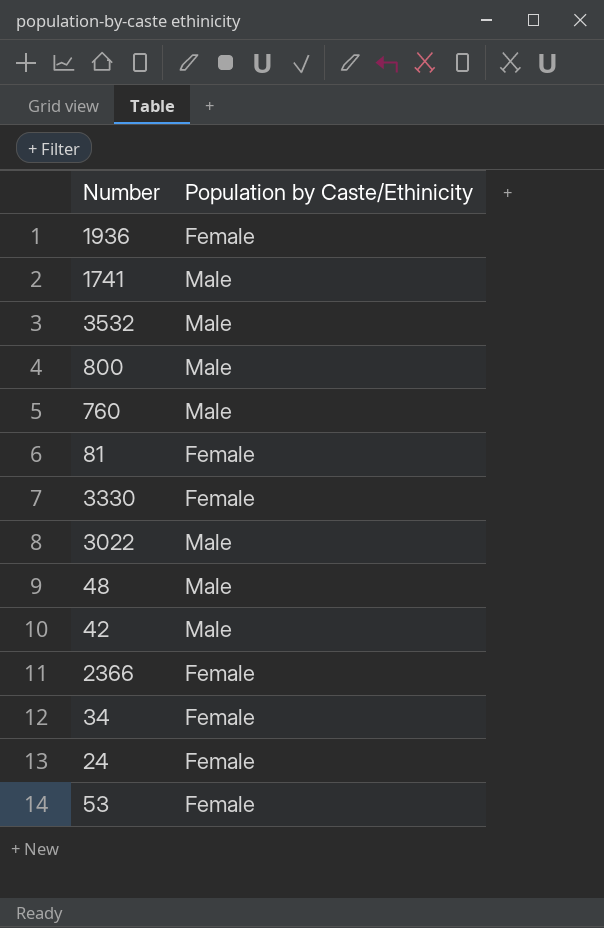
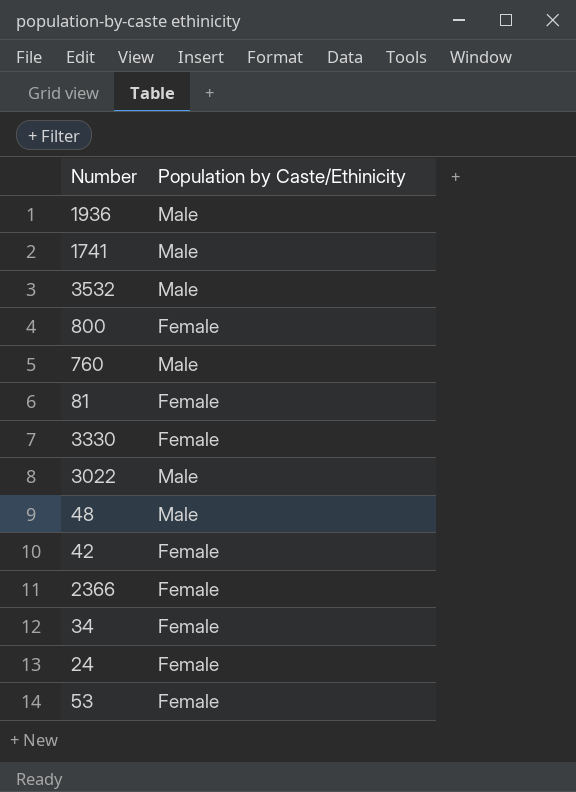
1936 | Population by Caste/Ethinicity: Female -> Male
800 | Population by Caste/Ethinicity: Male -> Female
42 | Population by Caste/Ethinicity: Male -> Female

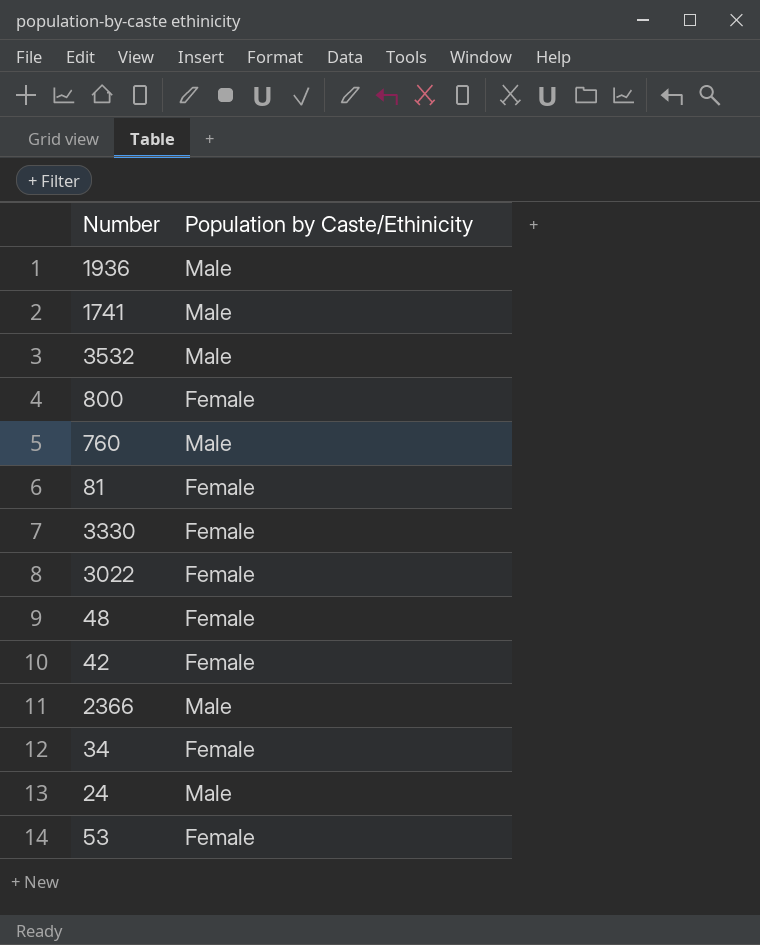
3022 | Population by Caste/Ethinicity: Male -> Female
48 | Population by Caste/Ethinicity: Male -> Female
2366 | Population by Caste/Ethinicity: Female -> Male
24 | Population by Caste/Ethinicity: Female -> Male

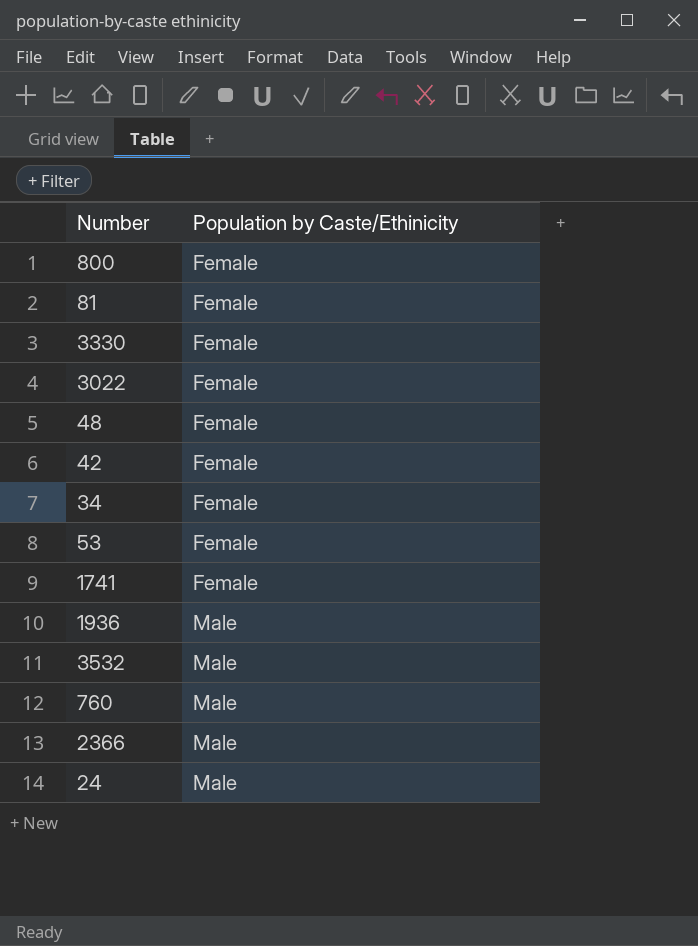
row order: none -> Population by Caste/Ethinicity ascending
1741 | Population by Caste/Ethinicity: Male -> Female

